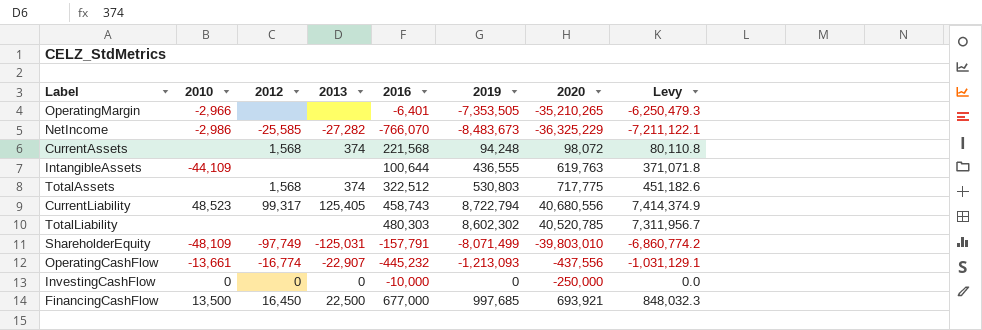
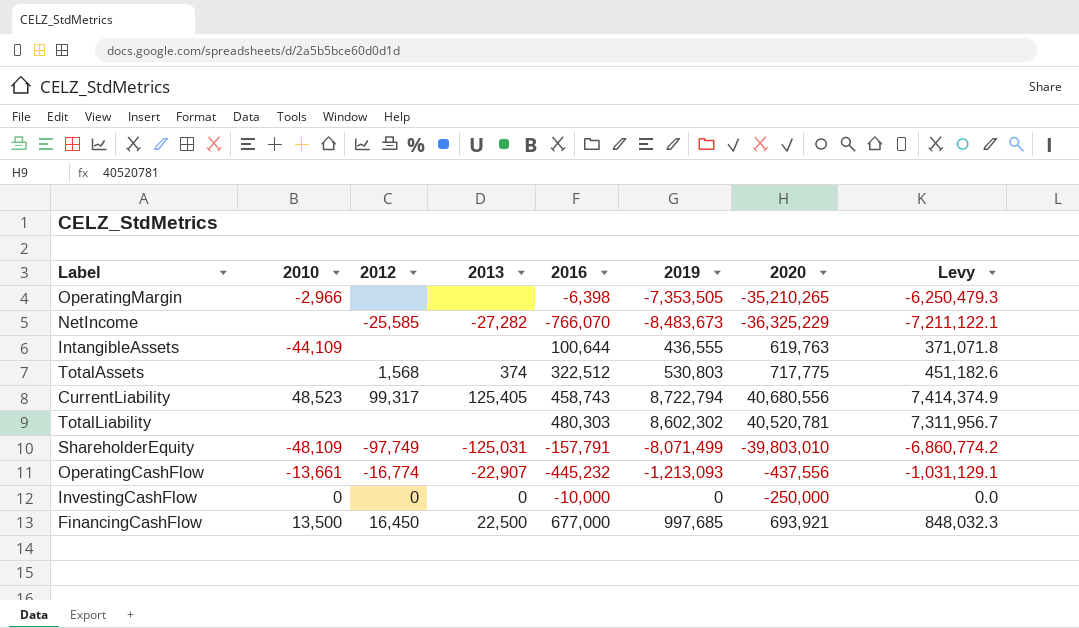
row CurrentAssets: none | 1,568 | 374 | 221,568 | 94,248 | 98,072 | 80,110.8 -> none
OperatingMargin | 2016: -6,401 -> -6,398
NetIncome | 2010: -2,986 -> none
TotalLiability | 2020: 40,520,785 -> 40,520,781

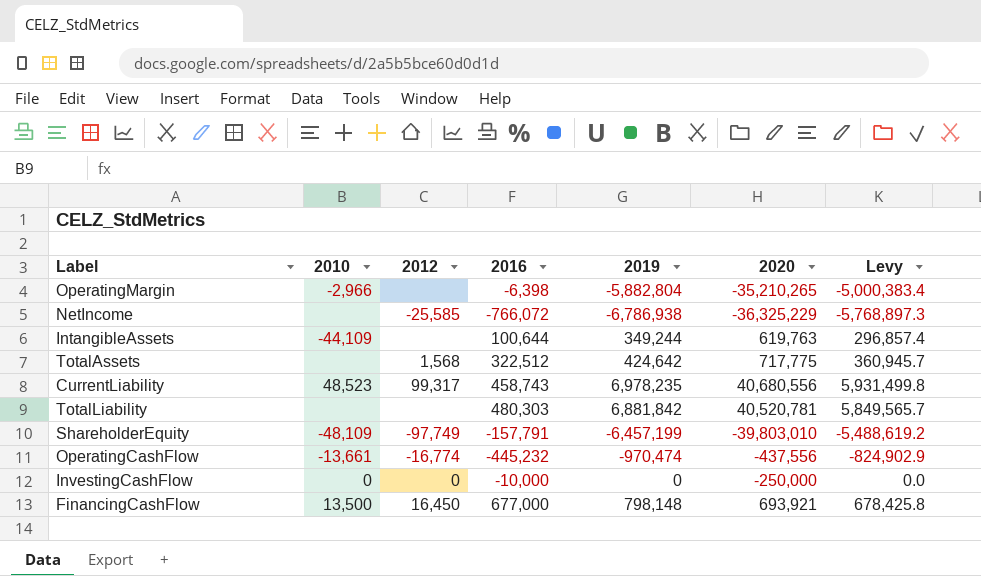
column 2013 | position: 4 -> none
OperatingMargin | 2019: -7,353,505 -> -5,882,804
OperatingMargin | Levy: -6,250,479.3 -> -5,000,383.4
NetIncome | 2016: -766,070 -> -766,072
NetIncome | 2019: -8,483,673 -> -6,786,938
NetIncome | Levy: -7,211,122.1 -> -5,768,897.3
IntangibleAssets | 2019: 436,555 -> 349,244
IntangibleAssets | Levy: 371,071.8 -> 296,857.4
TotalAssets | 2019: 530,803 -> 424,642
TotalAssets | Levy: 451,182.6 -> 360,945.7
CurrentLiability | 2019: 8,722,794 -> 6,978,235
CurrentLiability | Levy: 7,414,374.9 -> 5,931,499.8
TotalLiability | 2019: 8,602,302 -> 6,881,842
TotalLiability | Levy: 7,311,956.7 -> 5,849,565.7
ShareholderEquity | 2019: -8,071,499 -> -6,457,199
ShareholderEquity | Levy: -6,860,774.2 -> -5,488,619.2
OperatingCashFlow | 2019: -1,213,093 -> -970,474
OperatingCashFlow | Levy: -1,031,129.1 -> -824,902.9
FinancingCashFlow | 2019: 997,685 -> 798,148
FinancingCashFlow | Levy: 848,032.3 -> 678,425.8

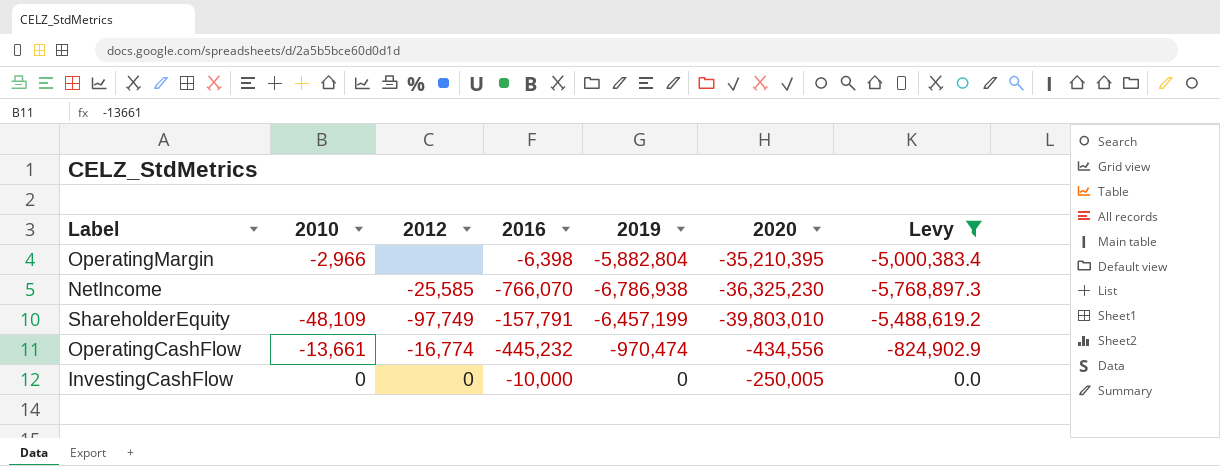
filter: none -> Levy <= 0.0
OperatingMargin | 2020: -35,210,265 -> -35,210,395
NetIncome | 2016: -766,072 -> -766,070
NetIncome | 2020: -36,325,229 -> -36,325,230
OperatingCashFlow | 2020: -437,556 -> -434,556
InvestingCashFlow | 2020: -250,000 -> -250,005

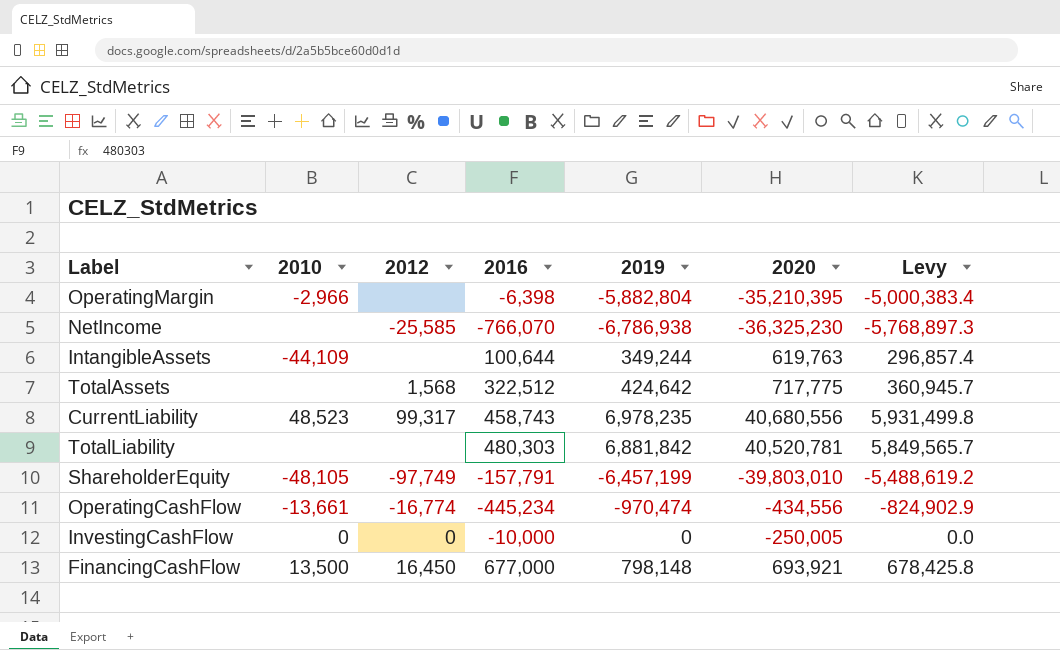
filter: Levy <= 0.0 -> none
ShareholderEquity | 2010: -48,109 -> -48,105
OperatingCashFlow | 2016: -445,232 -> -445,234

